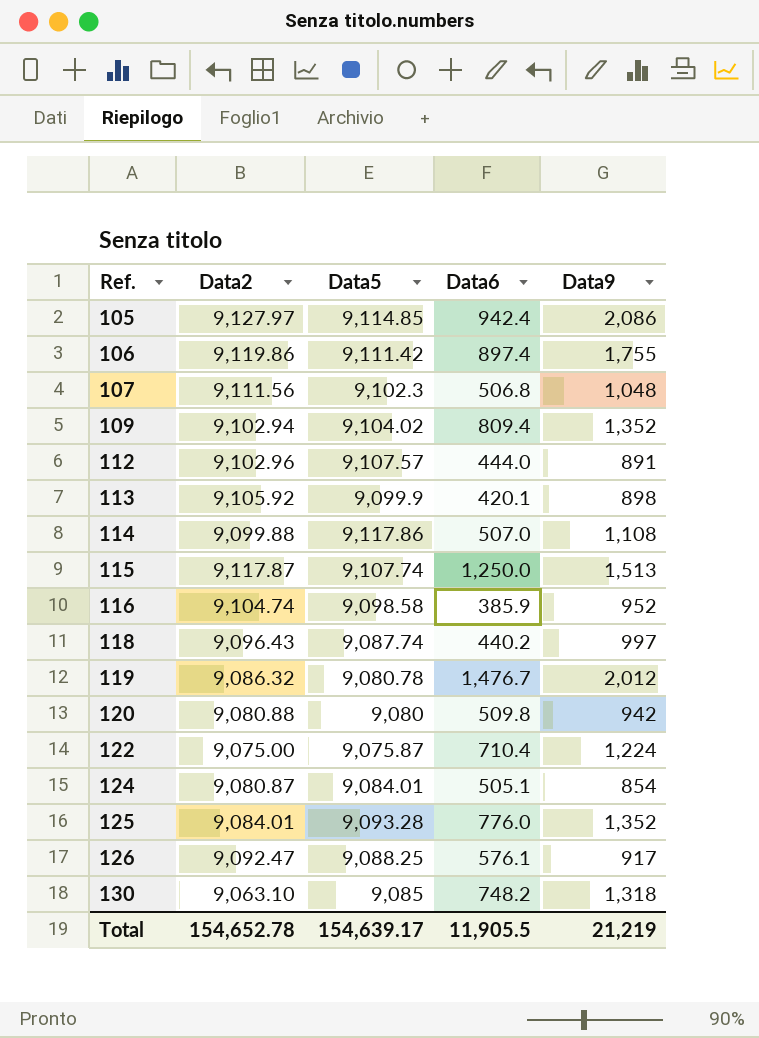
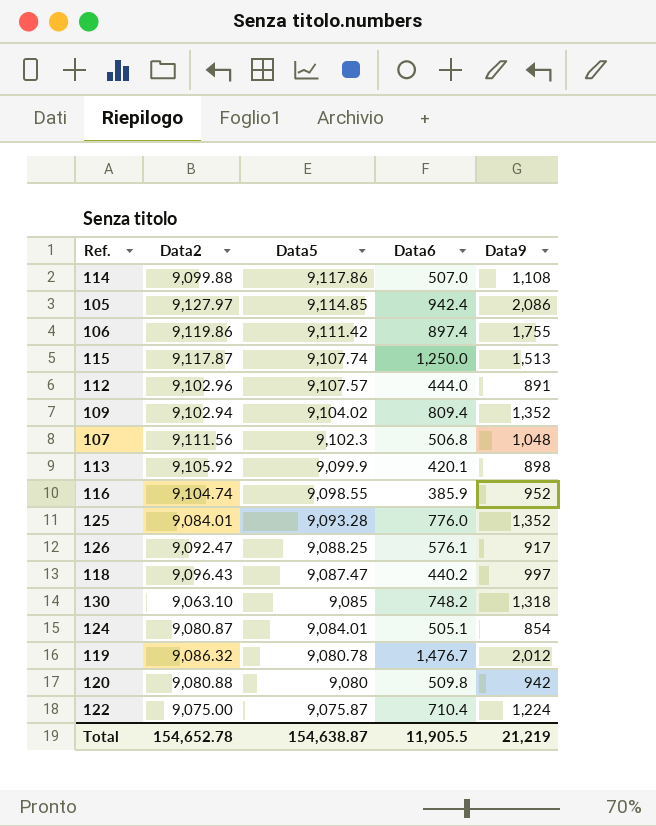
row order: Ref. ascending -> Data5 descending
116 | Data5: 9,098.58 -> 9,098.55
118 | Data5: 9,087.74 -> 9,087.47
Total | Data5: 154,639.17 -> 154,638.87

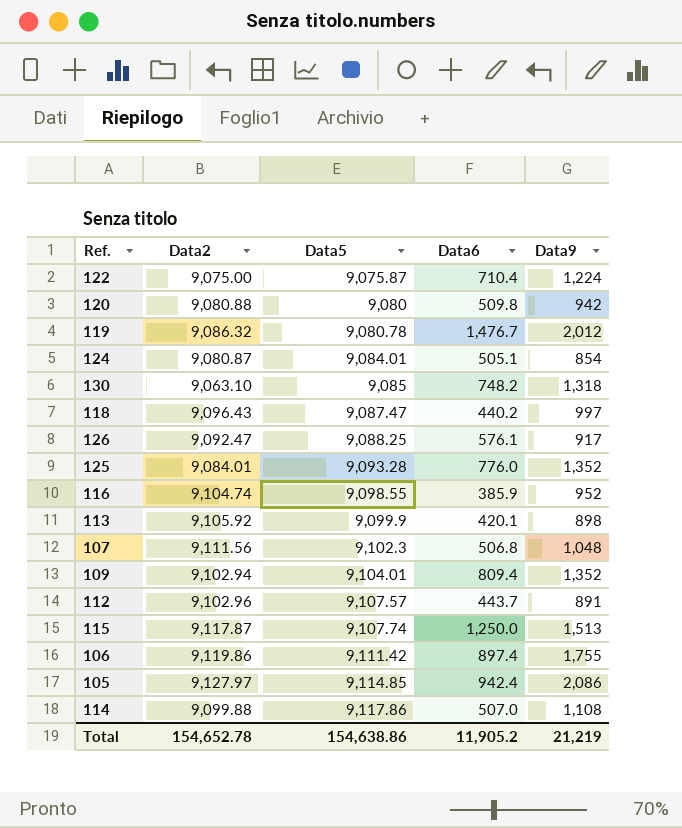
row order: Data5 descending -> Data5 ascending
109 | Data5: 9,104.02 -> 9,104.01
112 | Data6: 444.0 -> 443.7
Total | Data5: 154,638.87 -> 154,638.86
Total | Data6: 11,905.5 -> 11,905.2

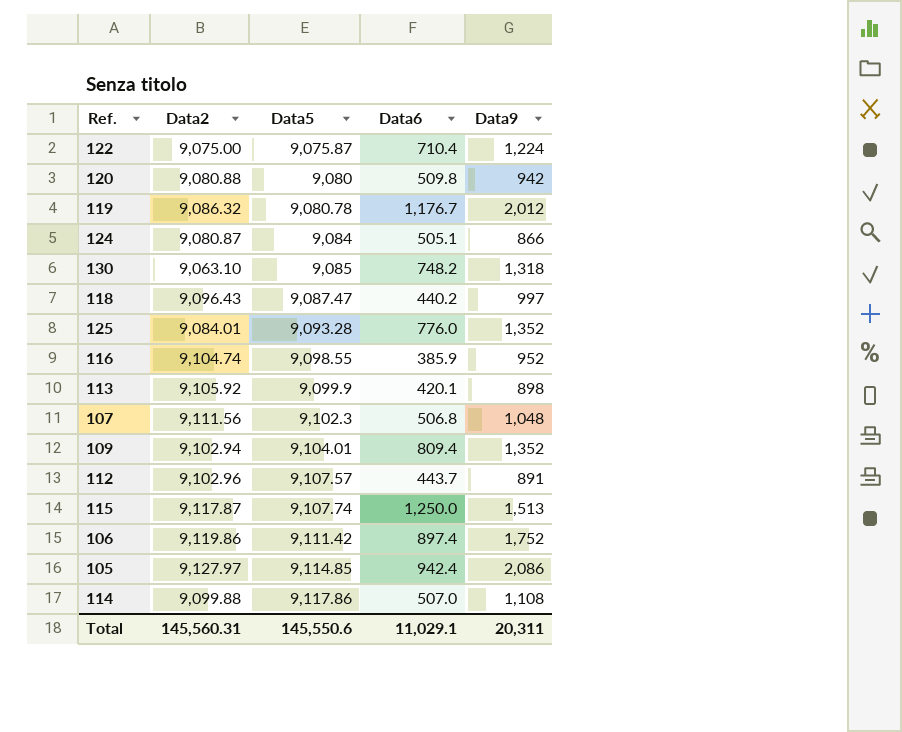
row 126: 9,092.47 | 9,088.25 | 576.1 | 917 -> none
119 | Data6: 1,476.7 -> 1,176.7
124 | Data5: 9,084.01 -> 9,084
124 | Data9: 854 -> 866
106 | Data9: 1,755 -> 1,752
Total | Data2: 154,652.78 -> 145,560.31
Total | Data5: 154,638.86 -> 145,550.6
Total | Data6: 11,905.2 -> 11,029.1
Total | Data9: 21,219 -> 20,311

